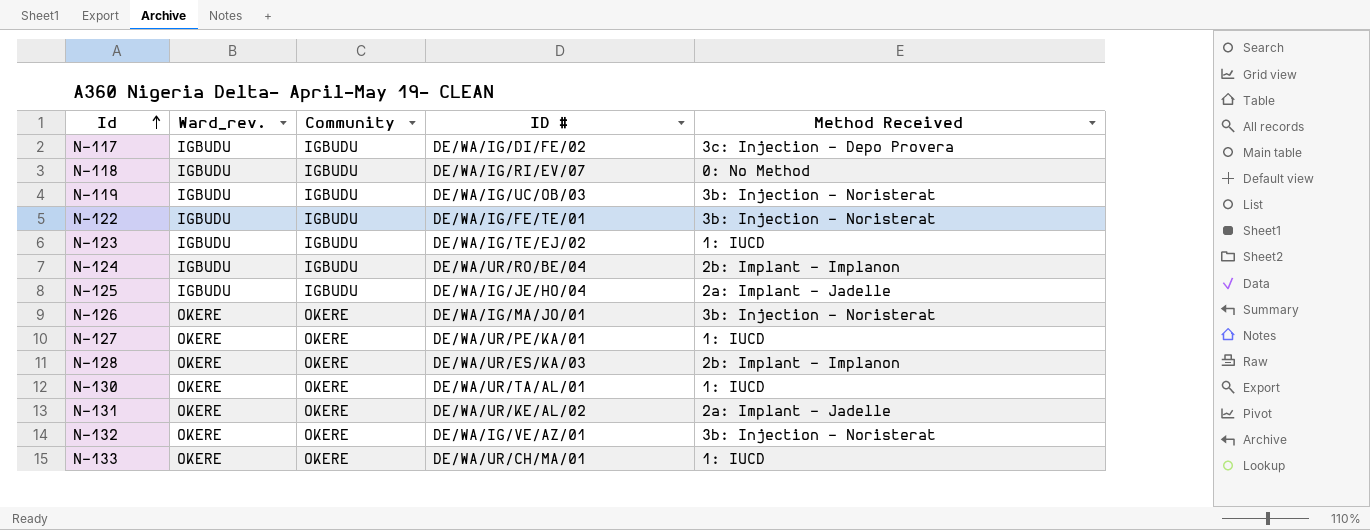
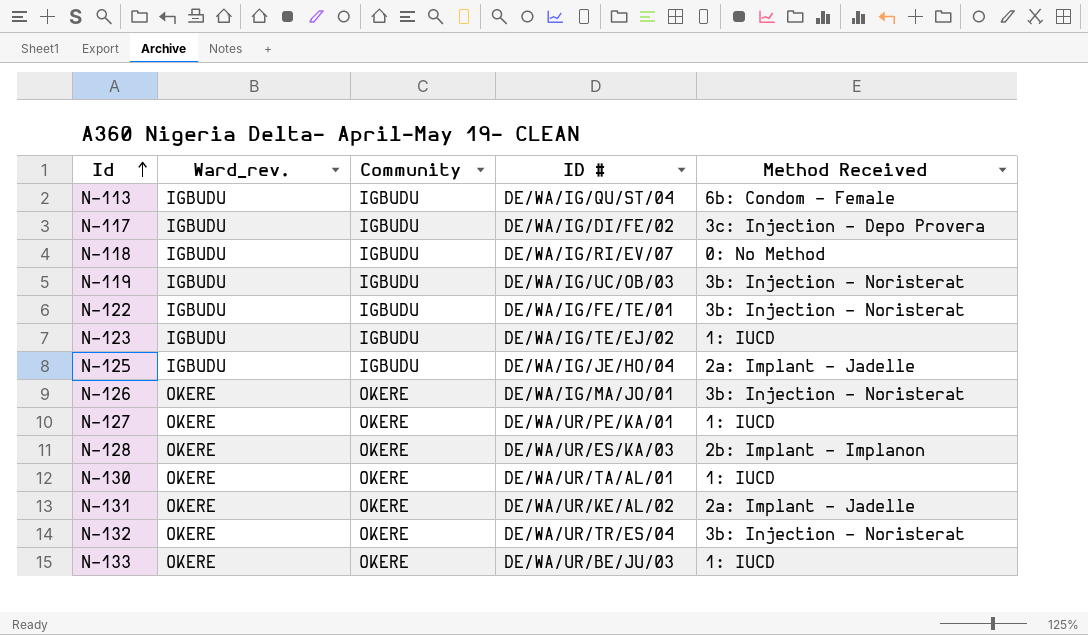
row N-124: IGBUDU | IGBUDU | DE/WA/UR/RO/BE/04 | 2b: Implant - Implanon -> none
row N-113: none -> IGBUDU | IGBUDU | DE/WA/IG/QU/ST/04 | 6b: Condom - Female
N-132 | ID #: DE/WA/IG/VE/AZ/01 -> DE/WA/UR/TR/ES/04
N-133 | ID #: DE/WA/UR/CH/MA/01 -> DE/WA/UR/BE/JU/03

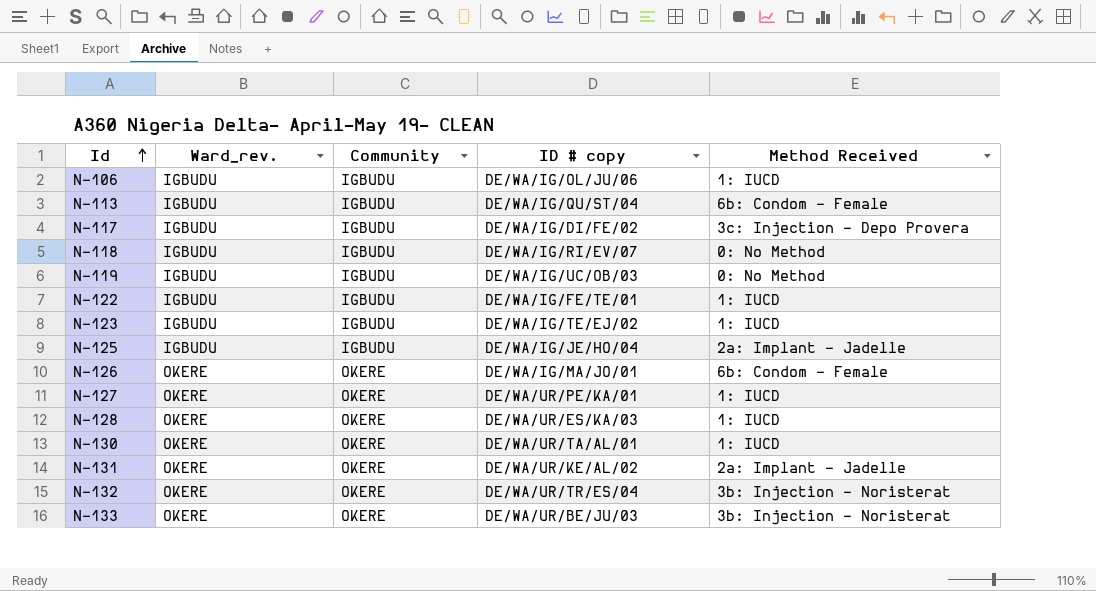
column name: ID # -> ID # copy
row N-106: none -> IGBUDU | IGBUDU | DE/WA/IG/OL/JU/06 | 1: IUCD
N-119 | Method Received: 3b: Injection - Noristerat -> 0: No Method
N-122 | Method Received: 3b: Injection - Noristerat -> 1: IUCD
N-126 | Method Received: 3b: Injection - Noristerat -> 6b: Condom - Female
N-128 | Method Received: 2b: Implant - Implanon -> 1: IUCD
N-133 | Method Received: 1: IUCD -> 3b: Injection - Noristerat

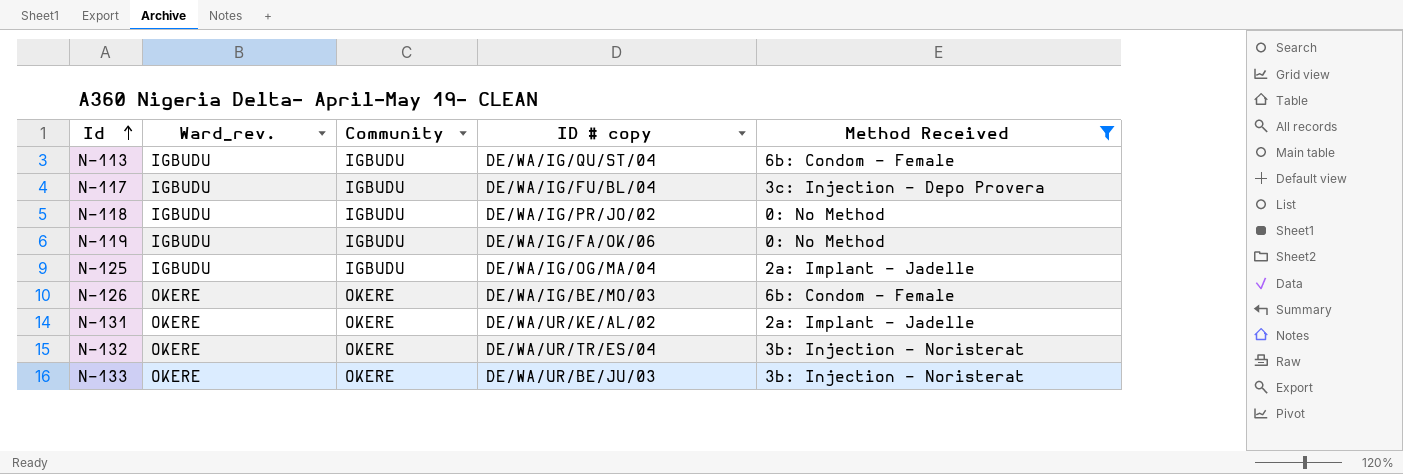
filter: none -> Method Received != 1: IUCD
N-117 | ID # copy: DE/WA/IG/DI/FE/02 -> DE/WA/IG/FU/BL/04
N-118 | ID # copy: DE/WA/IG/RI/EV/07 -> DE/WA/IG/PR/JO/02
N-119 | ID # copy: DE/WA/IG/UC/OB/03 -> DE/WA/IG/FA/OK/06
N-125 | ID # copy: DE/WA/IG/JE/HO/04 -> DE/WA/IG/OG/MA/04
N-126 | ID # copy: DE/WA/IG/MA/JO/01 -> DE/WA/IG/BE/MO/03

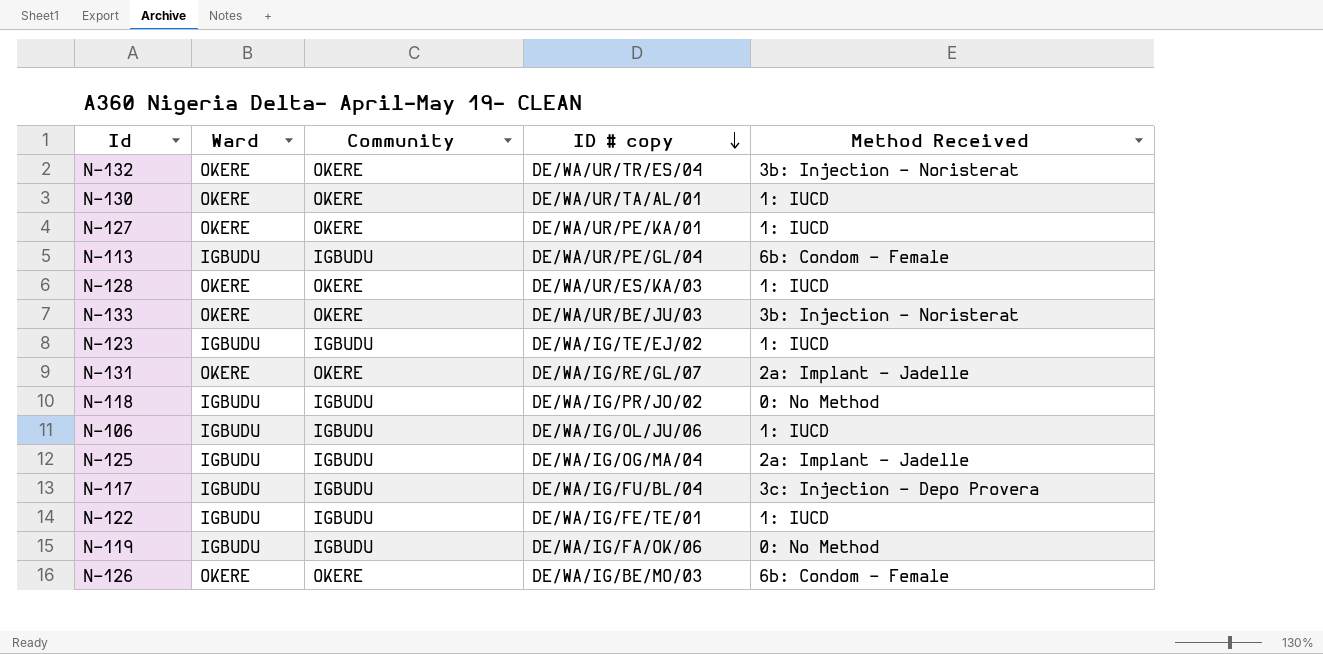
filter: Method Received != 1: IUCD -> none
row order: Id ascending -> ID # copy descending
column name: Ward_rev. -> Ward
N-113 | ID # copy: DE/WA/IG/QU/ST/04 -> DE/WA/UR/PE/GL/04
N-131 | ID # copy: DE/WA/UR/KE/AL/02 -> DE/WA/IG/RE/GL/07

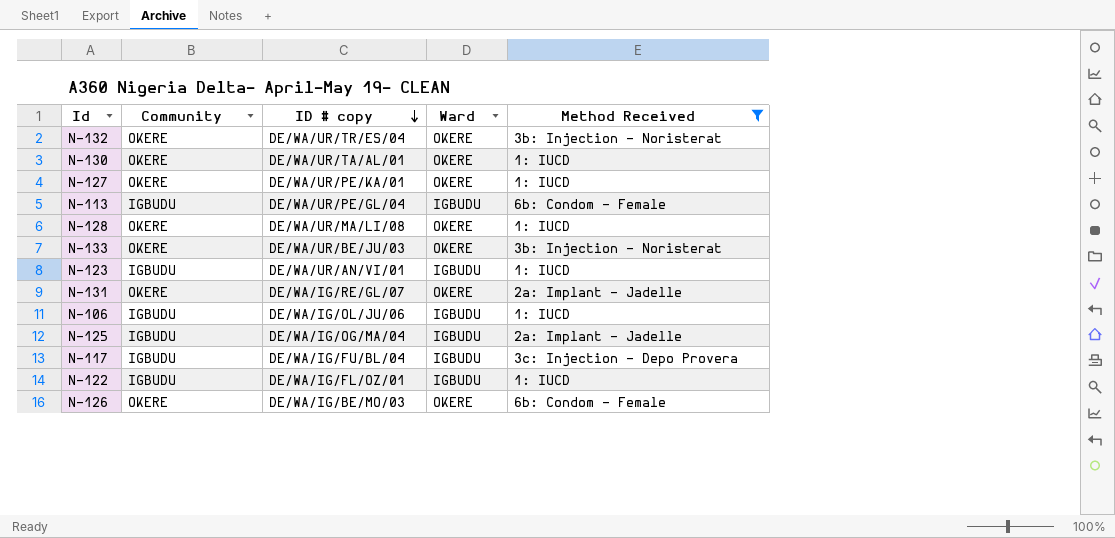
filter: none -> Method Received != 0: No Method
column Ward | position: 2 -> 4
N-128 | ID # copy: DE/WA/UR/ES/KA/03 -> DE/WA/UR/MA/LI/08
N-123 | ID # copy: DE/WA/IG/TE/EJ/02 -> DE/WA/UR/AN/VI/01
N-122 | ID # copy: DE/WA/IG/FE/TE/01 -> DE/WA/IG/FL/OZ/01

